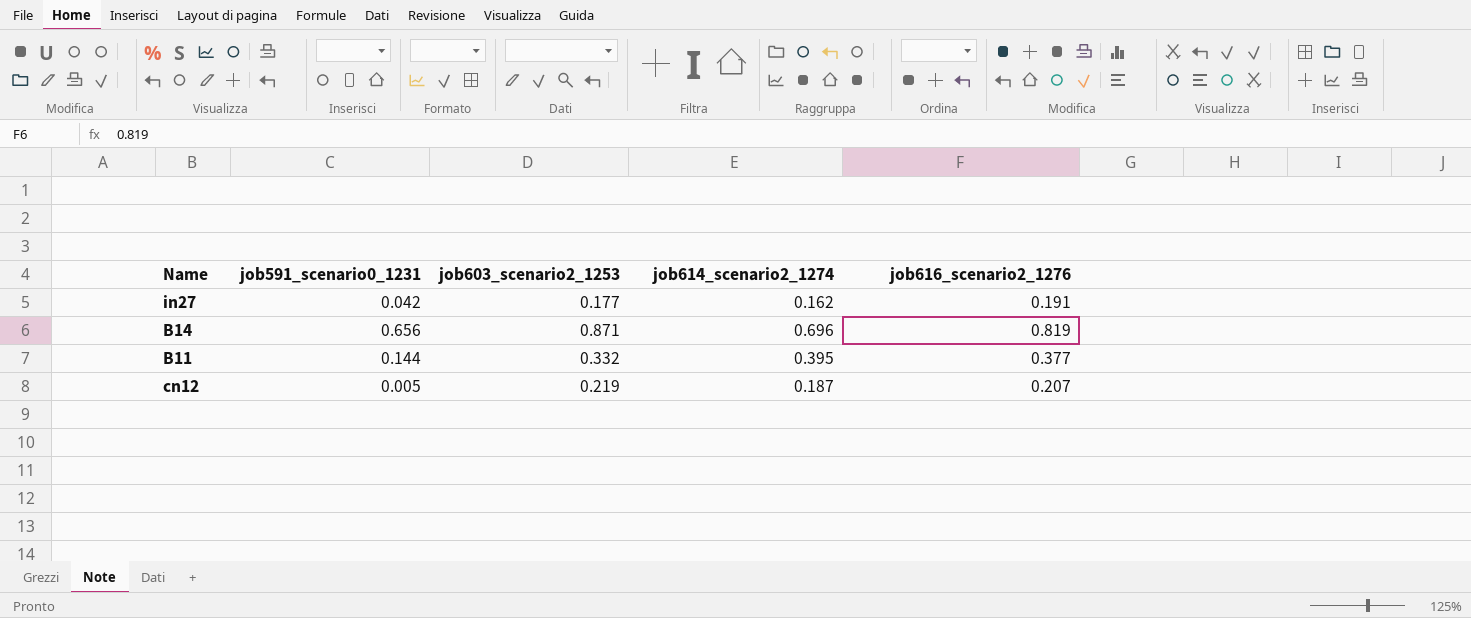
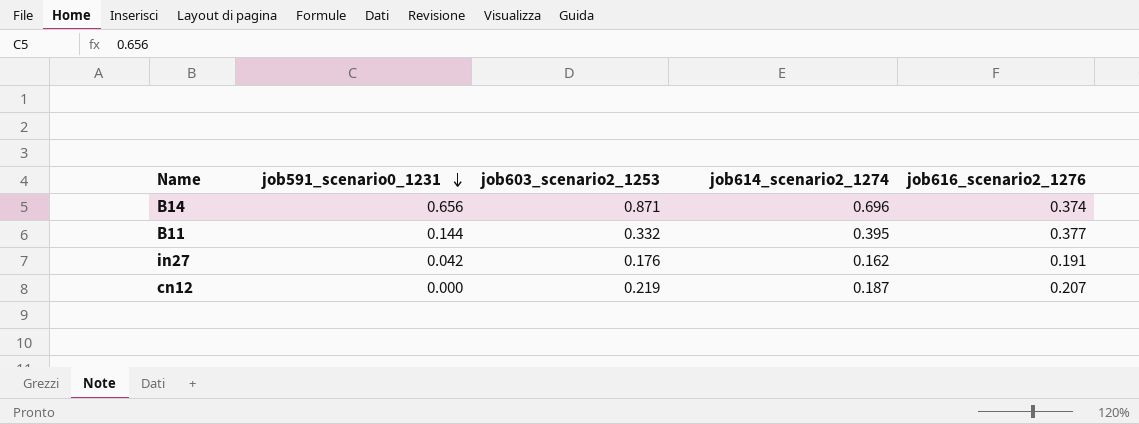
row order: none -> job591_scenario0_1231 descending
B14 | job616_scenario2_1276: 0.819 -> 0.374
in27 | job603_scenario2_1253: 0.177 -> 0.176
cn12 | job591_scenario0_1231: 0.005 -> 0.000

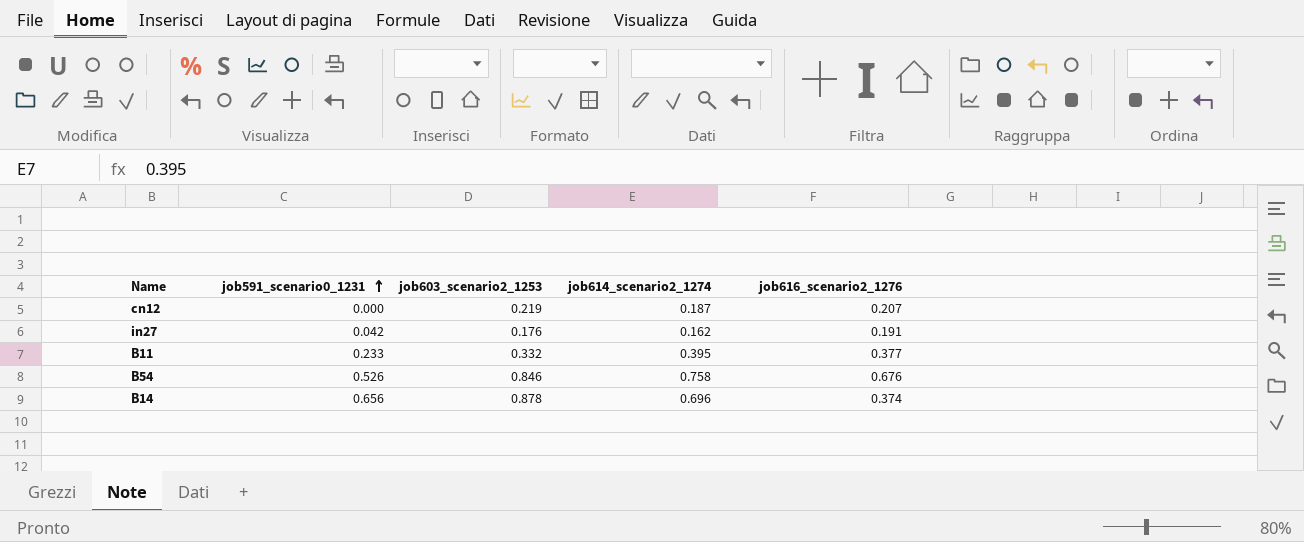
row order: job591_scenario0_1231 descending -> job591_scenario0_1231 ascending
B11 | job591_scenario0_1231: 0.144 -> 0.233
row B54: none -> 0.526 | 0.846 | 0.758 | 0.676
B14 | job603_scenario2_1253: 0.871 -> 0.878

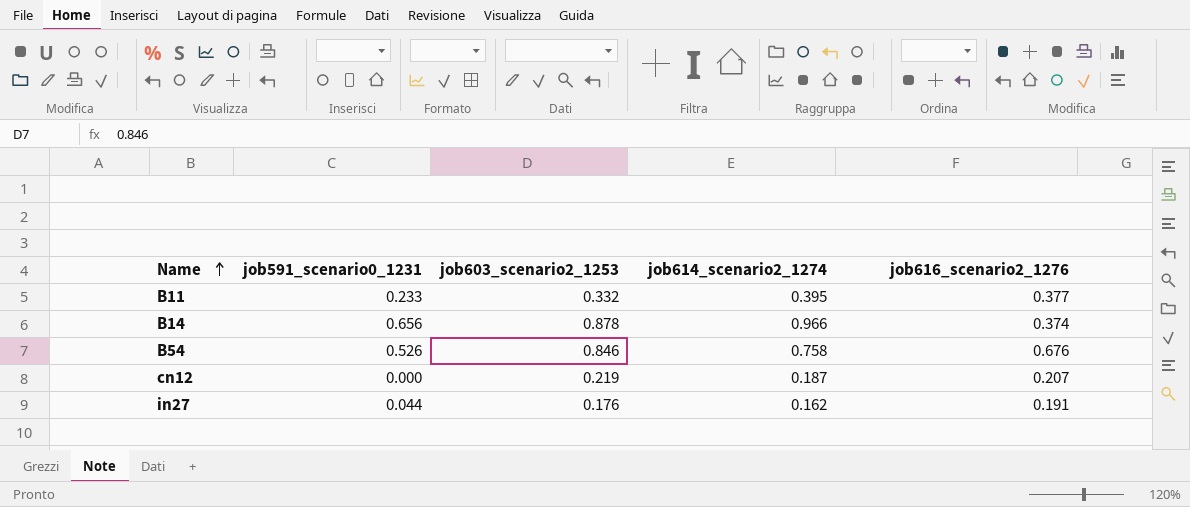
row order: job591_scenario0_1231 ascending -> Name ascending
B14 | job614_scenario2_1274: 0.696 -> 0.966
in27 | job591_scenario0_1231: 0.042 -> 0.044

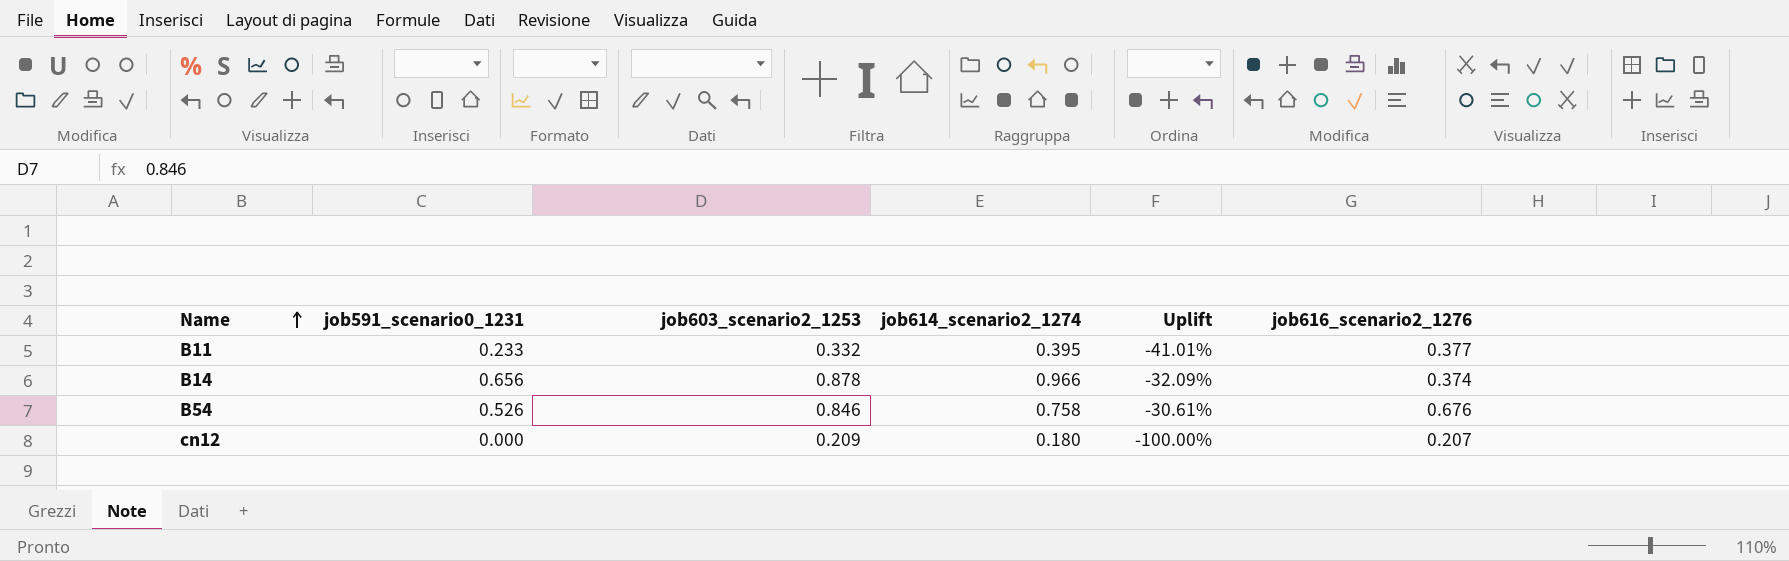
column Uplift | formula: none -> ([job591_scenario0_1231] - [job614_scenario2_1274]) / [job614_scenario2_1274]
row in27: 0.044 | 0.176 | 0.162 | 0.191 -> none
cn12 | job603_scenario2_1253: 0.219 -> 0.209
cn12 | job614_scenario2_1274: 0.187 -> 0.180

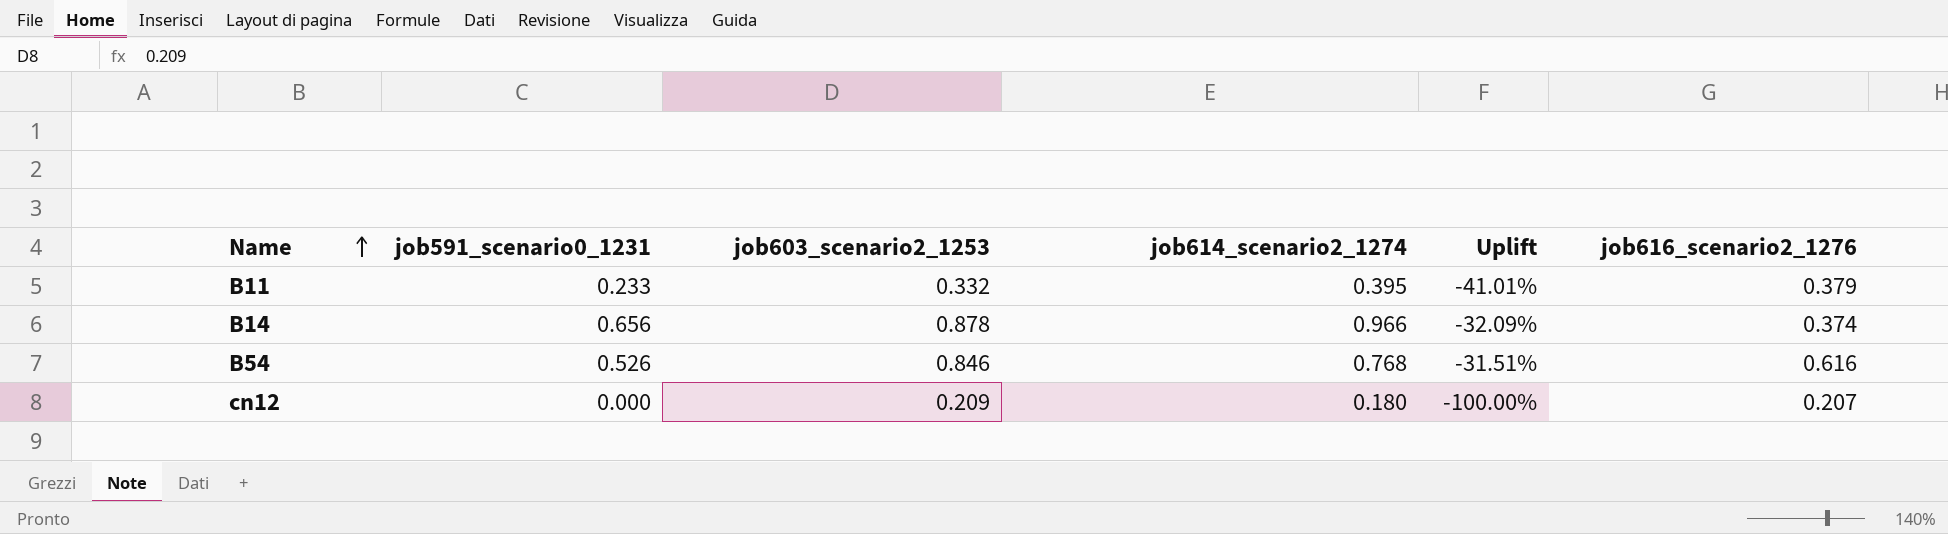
B11 | job616_scenario2_1276: 0.377 -> 0.379
B54 | job614_scenario2_1274: 0.758 -> 0.768
B54 | Uplift: -30.61% -> -31.51%
B54 | job616_scenario2_1276: 0.676 -> 0.616

